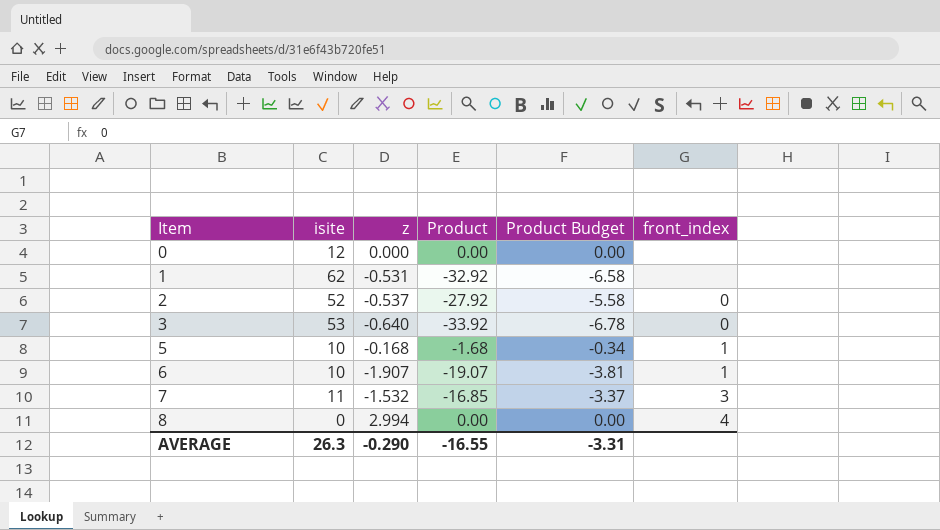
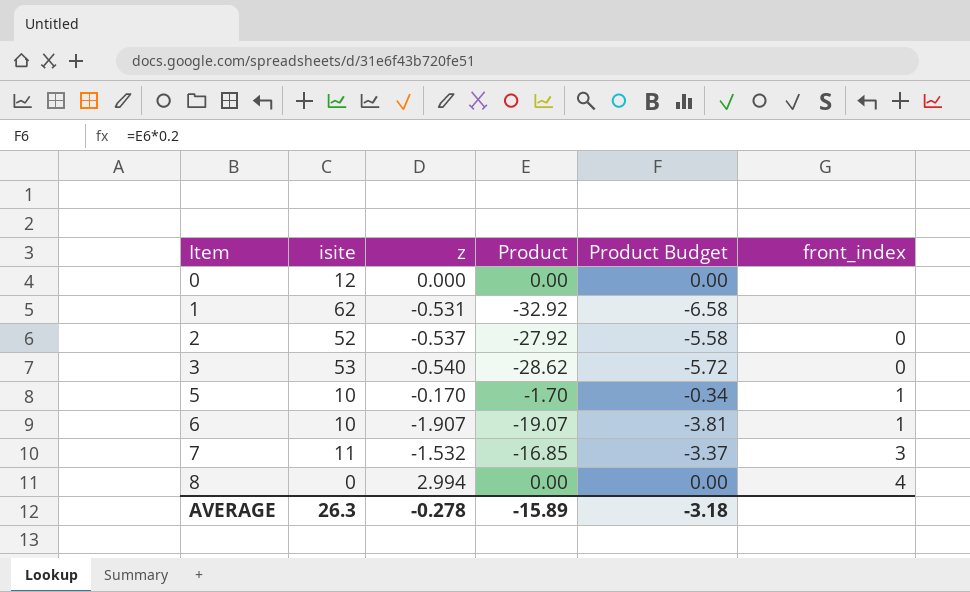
3 | z: -0.640 -> -0.540
3 | Product: -33.92 -> -28.62
3 | Product Budget: -6.78 -> -5.72
5 | z: -0.168 -> -0.170
5 | Product: -1.68 -> -1.70
AVERAGE | z: -0.290 -> -0.278
AVERAGE | Product: -16.55 -> -15.89
AVERAGE | Product Budget: -3.31 -> -3.18

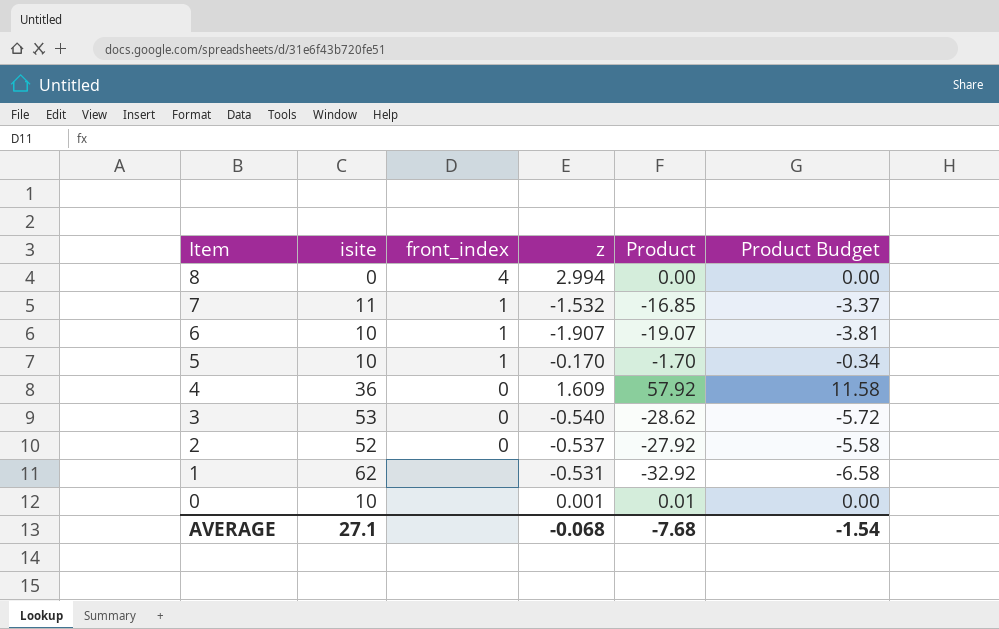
row order: Item ascending -> Item descending
column front_index | position: 6 -> 3
7 | front_index: 3 -> 1
row 4: none -> 36 | 0 | 1.609 | 57.92 | 11.58
0 | isite: 12 -> 10
0 | z: 0.000 -> 0.001
0 | Product: 0.00 -> 0.01
AVERAGE | isite: 26.3 -> 27.1
AVERAGE | z: -0.278 -> -0.068
AVERAGE | Product: -15.89 -> -7.68
AVERAGE | Product Budget: -3.18 -> -1.54

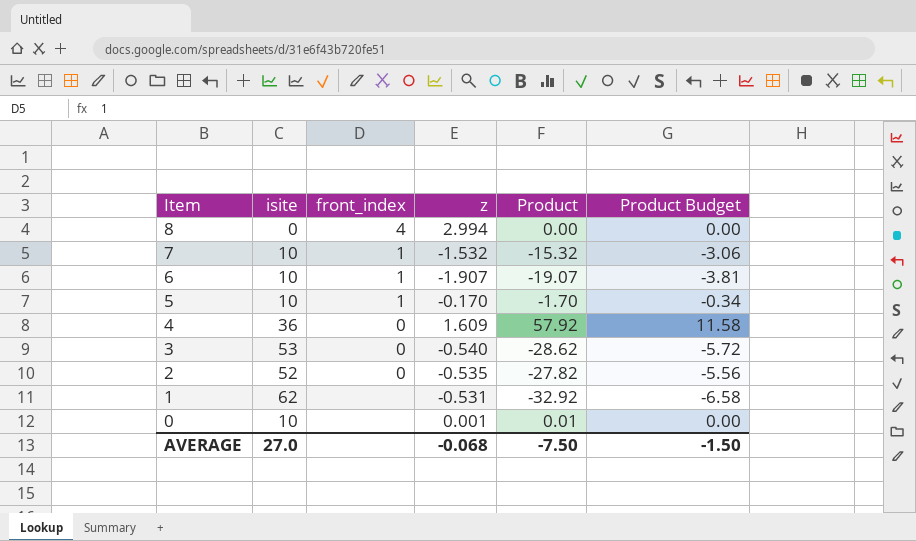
7 | isite: 11 -> 10
7 | Product: -16.85 -> -15.32
7 | Product Budget: -3.37 -> -3.06
2 | z: -0.537 -> -0.535
2 | Product: -27.92 -> -27.82
2 | Product Budget: -5.58 -> -5.56
AVERAGE | isite: 27.1 -> 27.0
AVERAGE | Product: -7.68 -> -7.50
AVERAGE | Product Budget: -1.54 -> -1.50

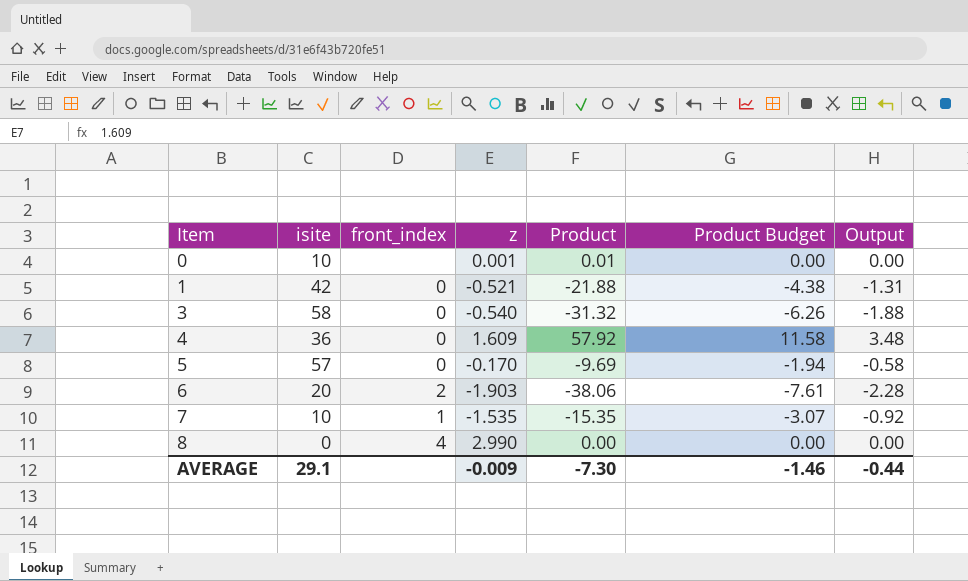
row order: Item descending -> Item ascending
column Output | formula: none -> [Product] * 0.06
row 2: 52 | 0 | -0.535 | -27.82 | -5.56 -> none
1 | isite: 62 -> 42
1 | front_index: none -> 0
1 | z: -0.531 -> -0.521
1 | Product: -32.92 -> -21.88
1 | Product Budget: -6.58 -> -4.38
3 | isite: 53 -> 58
3 | Product: -28.62 -> -31.32
3 | Product Budget: -5.72 -> -6.26
5 | isite: 10 -> 57
5 | front_index: 1 -> 0
5 | Product: -1.70 -> -9.69
5 | Product Budget: -0.34 -> -1.94
6 | isite: 10 -> 20
6 | front_index: 1 -> 2
6 | z: -1.907 -> -1.903
6 | Product: -19.07 -> -38.06
6 | Product Budget: -3.81 -> -7.61
7 | z: -1.532 -> -1.535
7 | Product: -15.32 -> -15.35
7 | Product Budget: -3.06 -> -3.07
8 | z: 2.994 -> 2.990
AVERAGE | isite: 27.0 -> 29.1
AVERAGE | z: -0.068 -> -0.009
AVERAGE | Product: -7.50 -> -7.30
AVERAGE | Product Budget: -1.50 -> -1.46

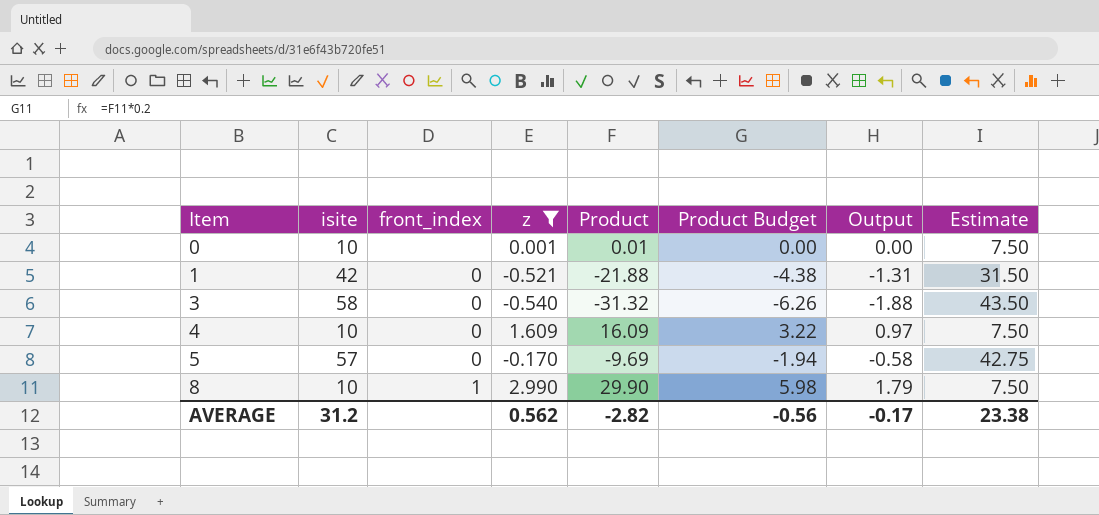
filter: none -> z >= -0.540
column Estimate | formula: none -> [isite] * 0.75
4 | isite: 36 -> 10
4 | Product: 57.92 -> 16.09
4 | Product Budget: 11.58 -> 3.22
4 | Output: 3.48 -> 0.97
8 | isite: 0 -> 10
8 | front_index: 4 -> 1
8 | Product: 0.00 -> 29.90
8 | Product Budget: 0.00 -> 5.98
8 | Output: 0.00 -> 1.79
AVERAGE | isite: 29.1 -> 31.2
AVERAGE | z: -0.009 -> 0.562
AVERAGE | Product: -7.30 -> -2.82
AVERAGE | Product Budget: -1.46 -> -0.56
AVERAGE | Output: -0.44 -> -0.17

